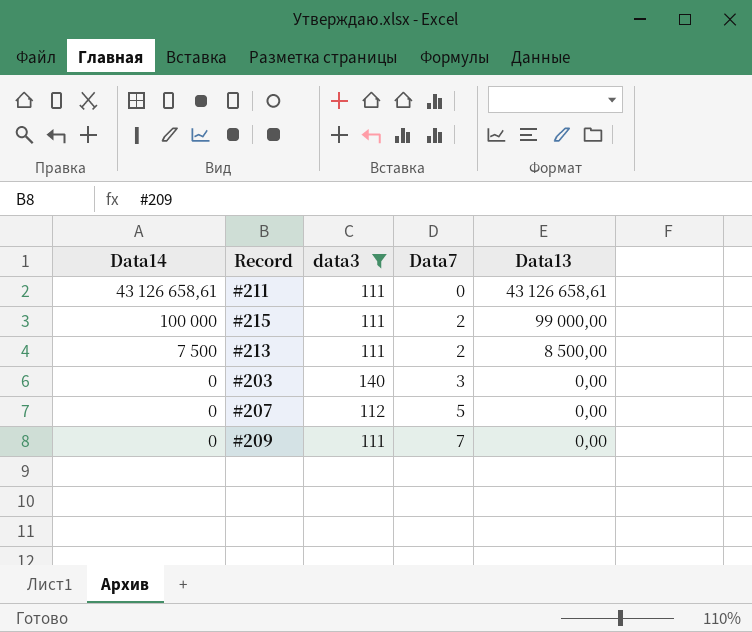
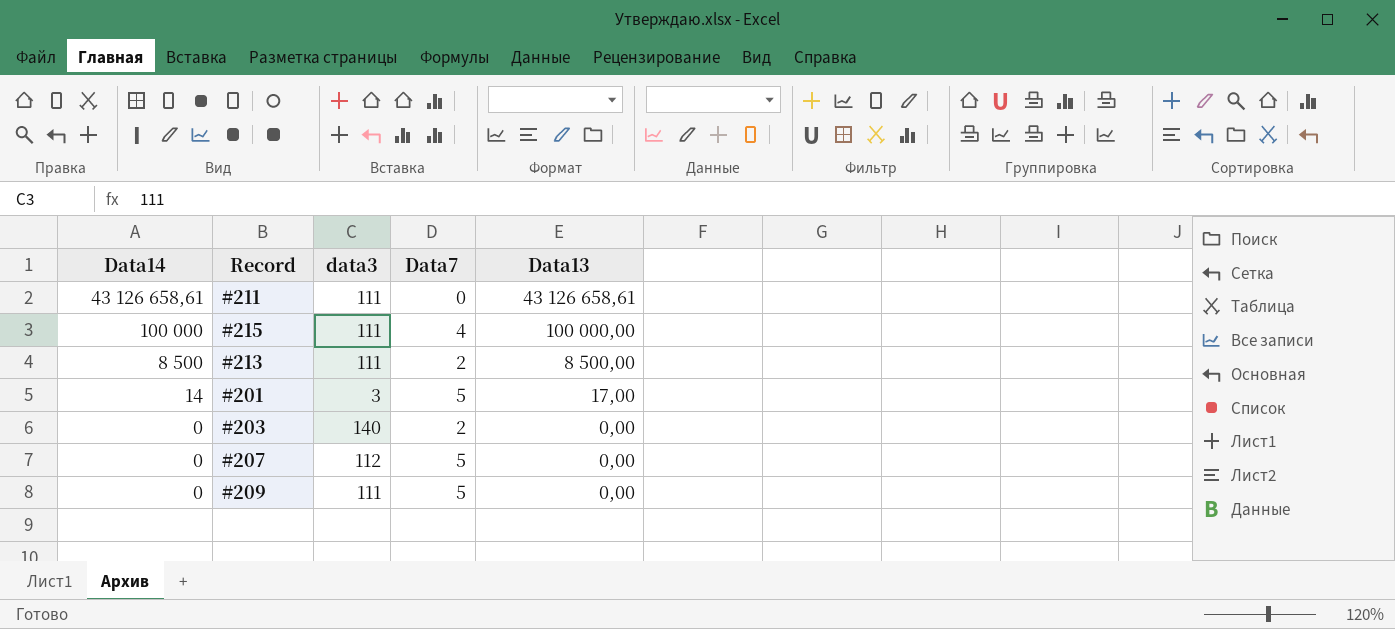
filter: data3 != 3 -> none
#215 | Data7: 2 -> 4
#215 | Data13: 99 000,00 -> 100 000,00
#213 | Data14: 7 500 -> 8 500
#203 | Data7: 3 -> 2
#209 | Data7: 7 -> 5

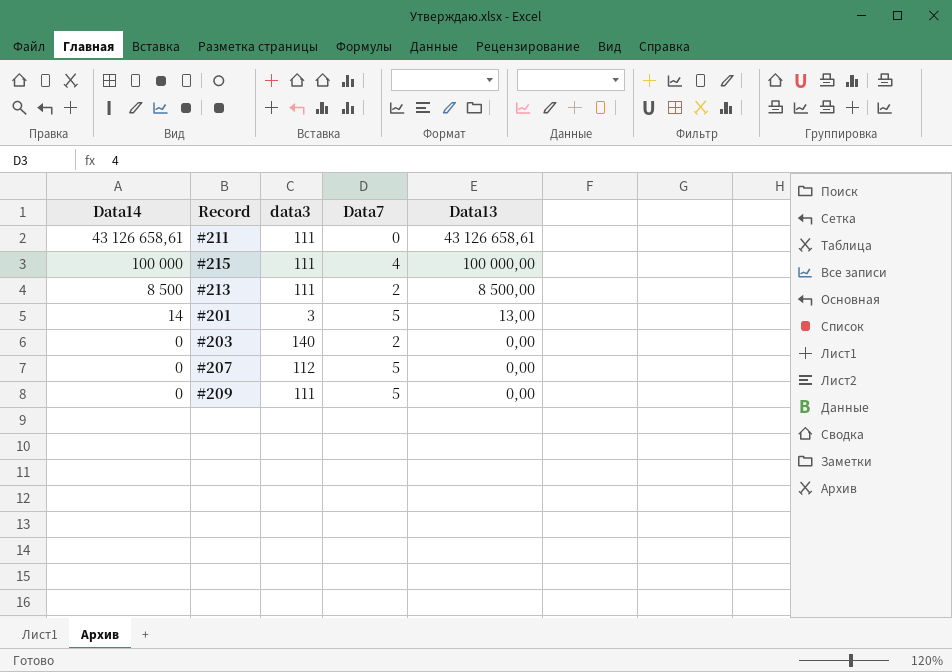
#201 | Data13: 17,00 -> 13,00

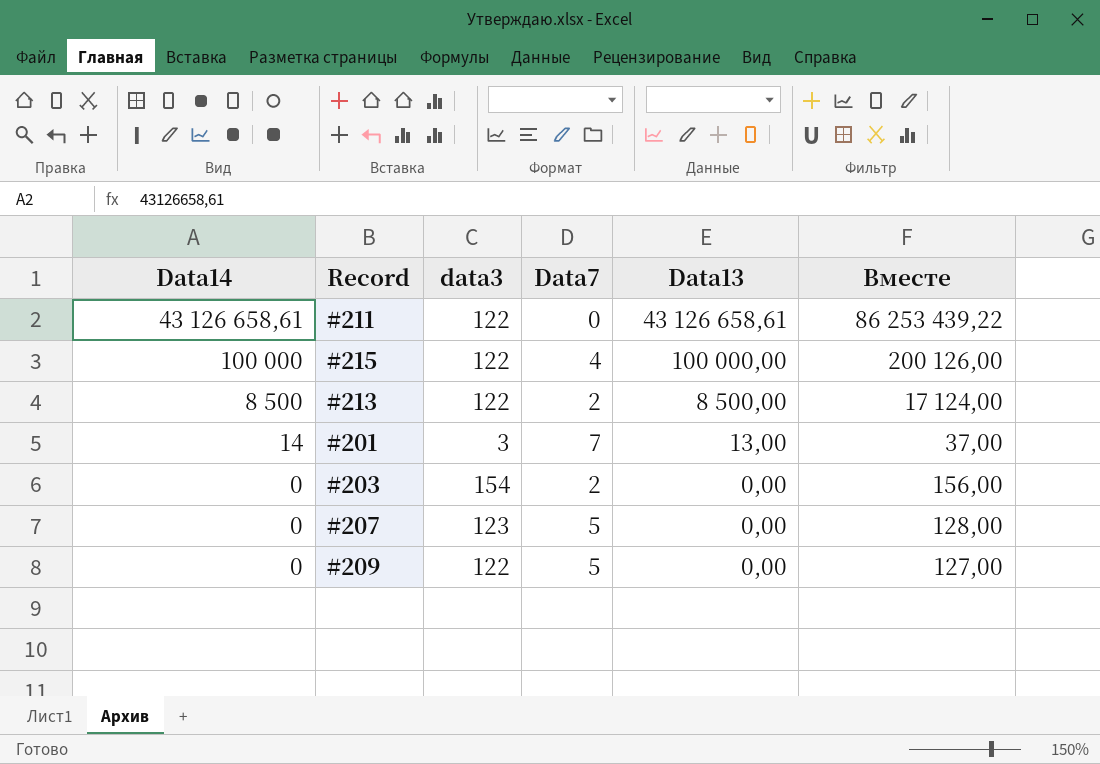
column Вместе | formula: none -> [Data14] + [data3] + [Data7] + [Data13]
#211 | data3: 111 -> 122
#215 | data3: 111 -> 122
#213 | data3: 111 -> 122
#201 | Data7: 5 -> 7
#203 | data3: 140 -> 154
#207 | data3: 112 -> 123
#209 | data3: 111 -> 122

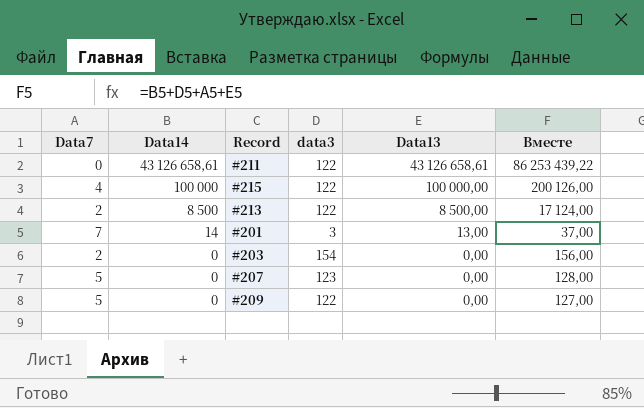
column Data7 | position: 4 -> 1

